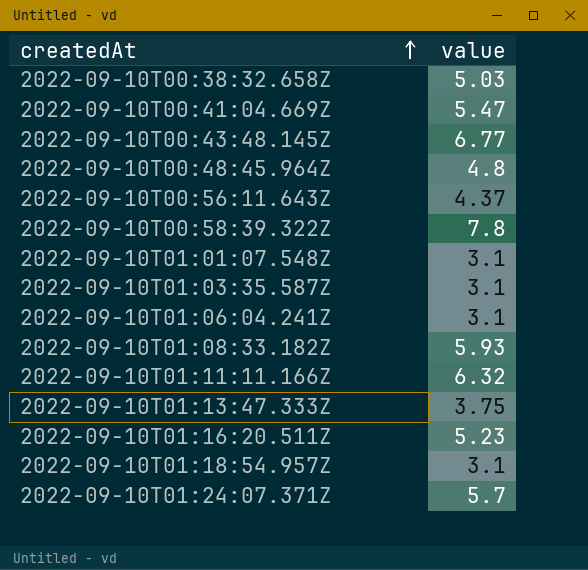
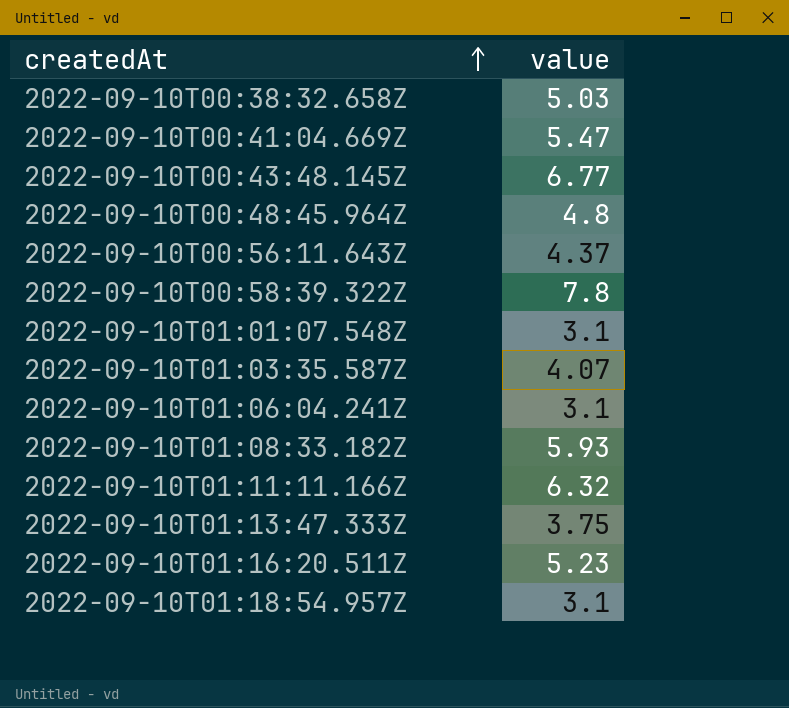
row 2022-09-10T01:24:07.371Z: 5.7 -> none
2022-09-10T01:03:35.587Z | value: 3.1 -> 4.07

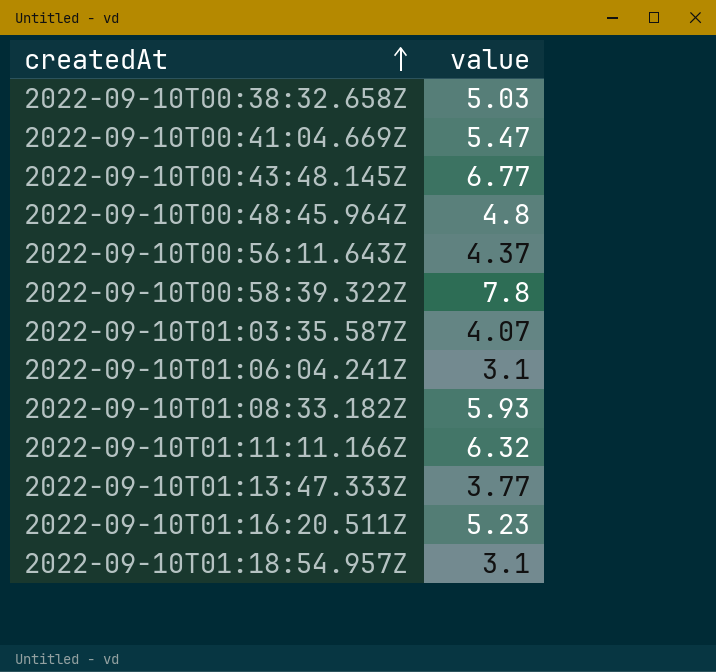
row 2022-09-10T01:01:07.548Z: 3.1 -> none
2022-09-10T01:13:47.333Z | value: 3.75 -> 3.77

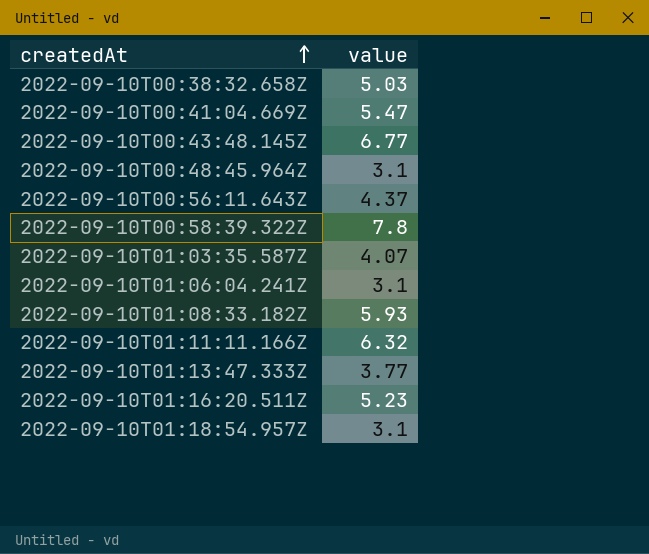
2022-09-10T00:48:45.964Z | value: 4.8 -> 3.1

